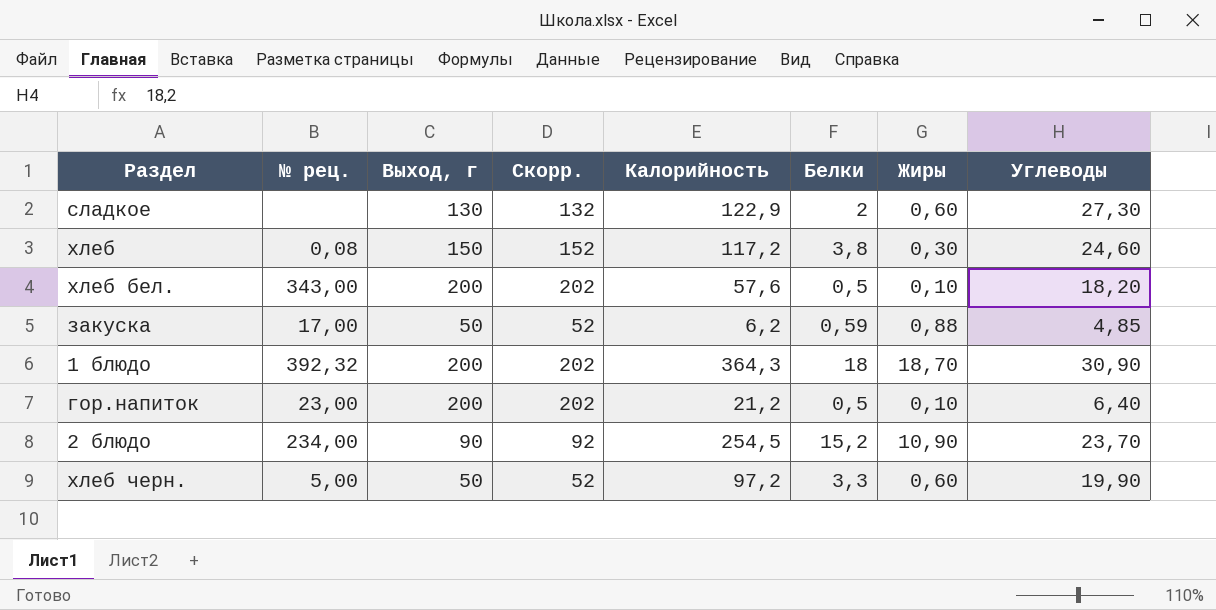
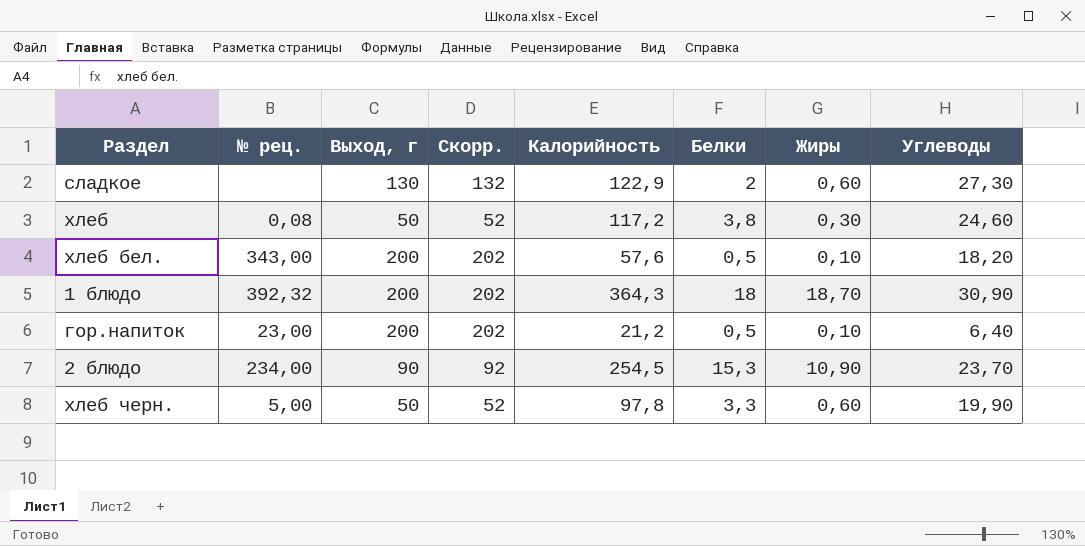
row закуска: 17,00 | 50 | 52 | 6,2 | 0,59 | 0,88 | 4,85 -> none
хлеб | Выход, г: 150 -> 50
хлеб | Скорр.: 152 -> 52
2 блюдо | Белки: 15,2 -> 15,3
хлеб черн. | Калорийность: 97,2 -> 97,8

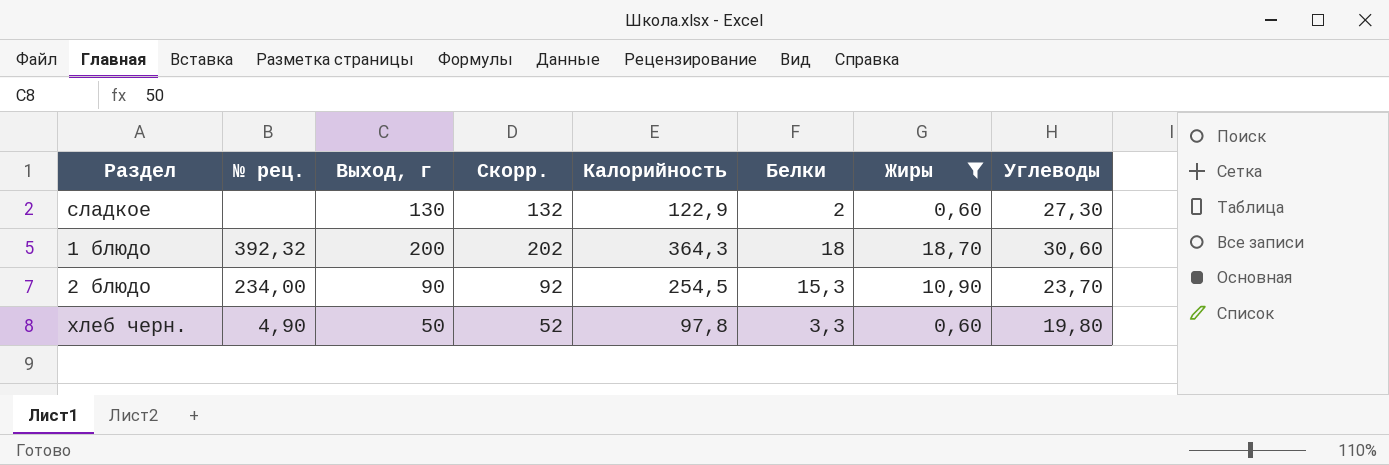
filter: none -> Жиры >= 0,60
1 блюдо | Углеводы: 30,90 -> 30,60
хлеб черн. | № рец.: 5,00 -> 4,90
хлеб черн. | Углеводы: 19,90 -> 19,80

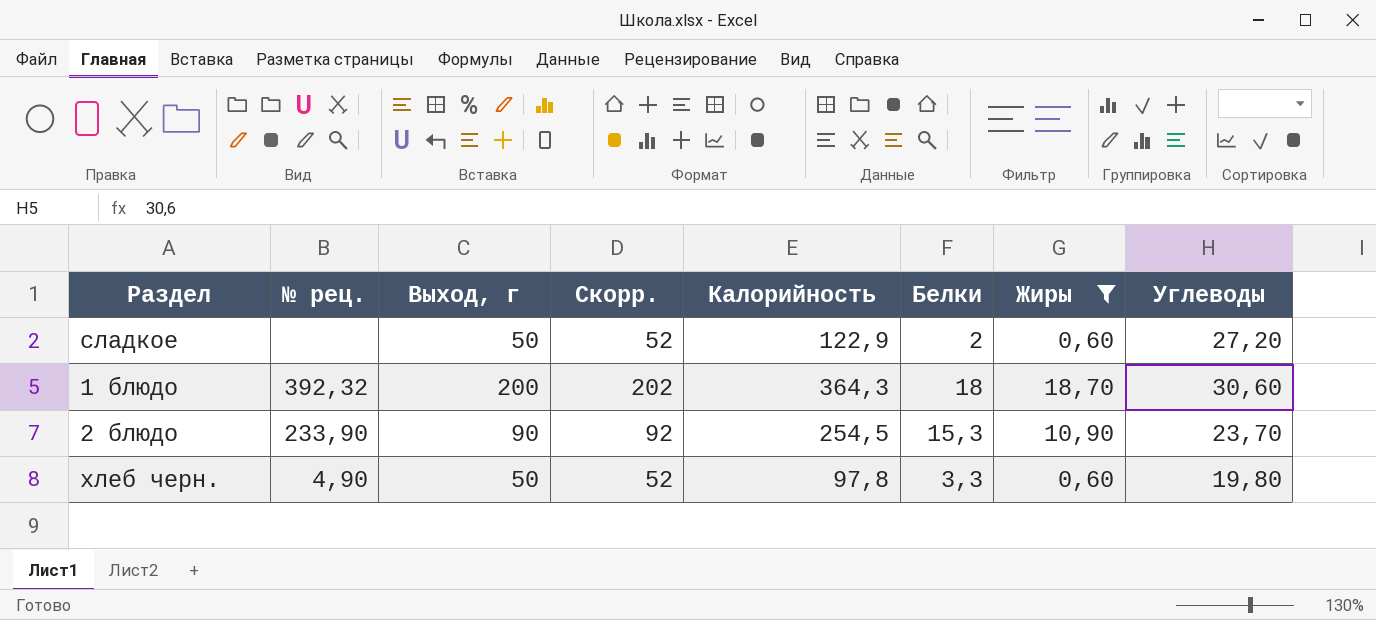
сладкое | Выход, г: 130 -> 50
сладкое | Скорр.: 132 -> 52
сладкое | Углеводы: 27,30 -> 27,20
2 блюдо | № рец.: 234,00 -> 233,90

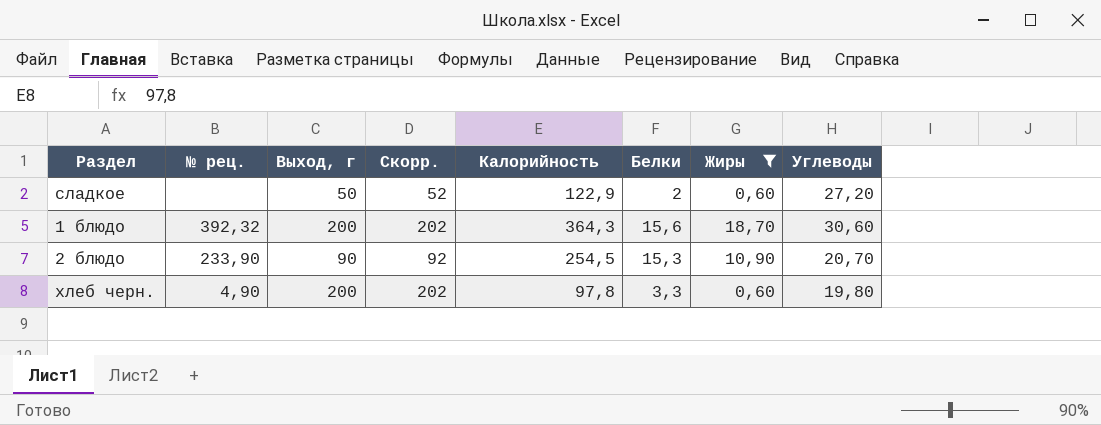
1 блюдо | Белки: 18 -> 15,6
2 блюдо | Углеводы: 23,70 -> 20,70
хлеб черн. | Выход, г: 50 -> 200
хлеб черн. | Скорр.: 52 -> 202

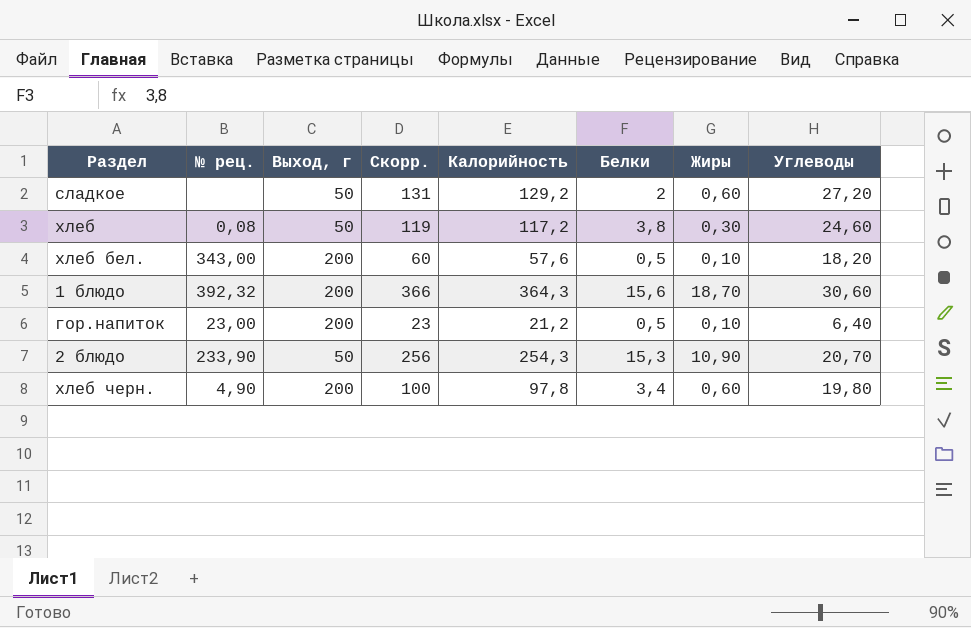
filter: Жиры >= 0,60 -> none
column Скорр. | formula: [Выход, г] + 2 -> [Калорийность] + 2
сладкое | Калорийность: 122,9 -> 129,2
2 блюдо | Выход, г: 90 -> 50
2 блюдо | Калорийность: 254,5 -> 254,3
хлеб черн. | Белки: 3,3 -> 3,4

